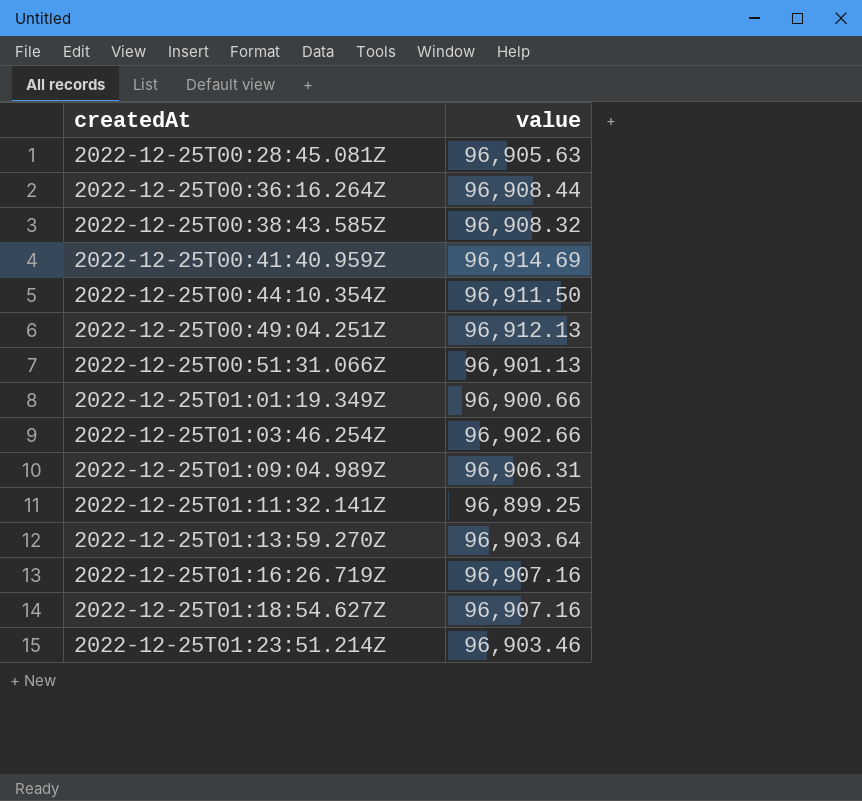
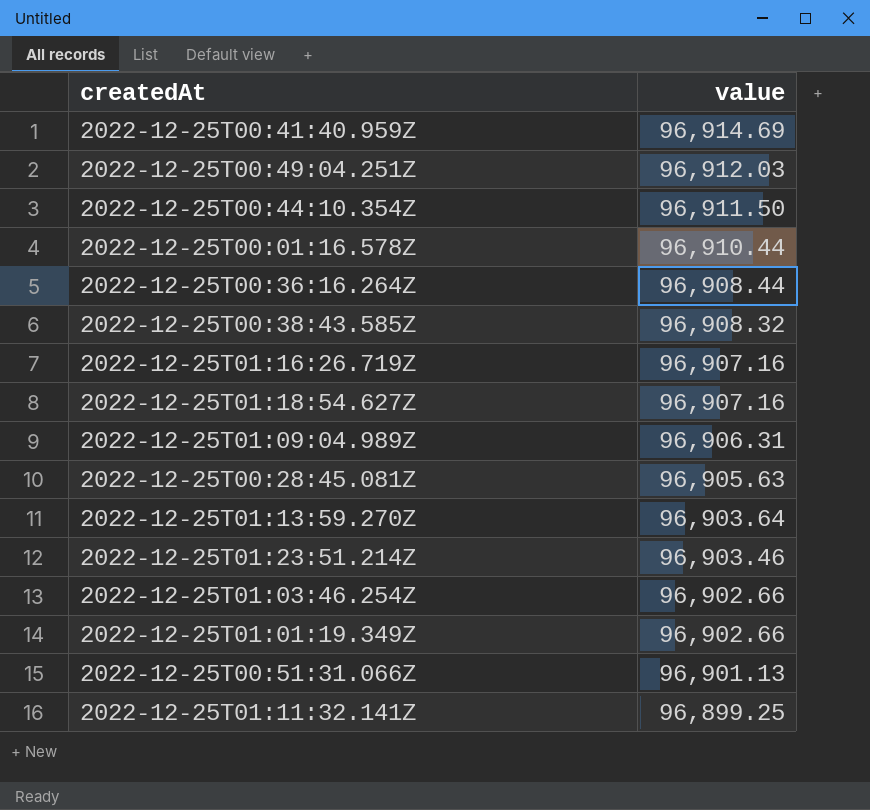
row order: createdAt ascending -> value descending
2022-12-25T00:49:04.251Z | value: 96,912.13 -> 96,912.03
row 2022-12-25T00:01:16.578Z: none -> 96,910.44
2022-12-25T01:01:19.349Z | value: 96,900.66 -> 96,902.66

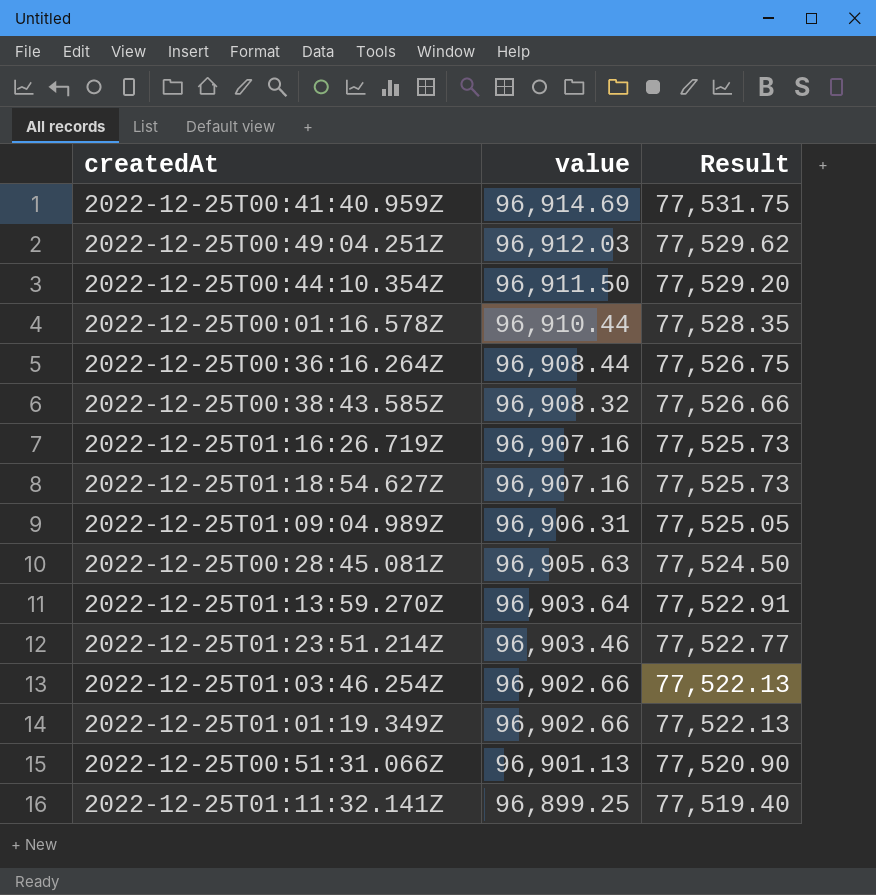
column Result | formula: none -> [value] * 0.8

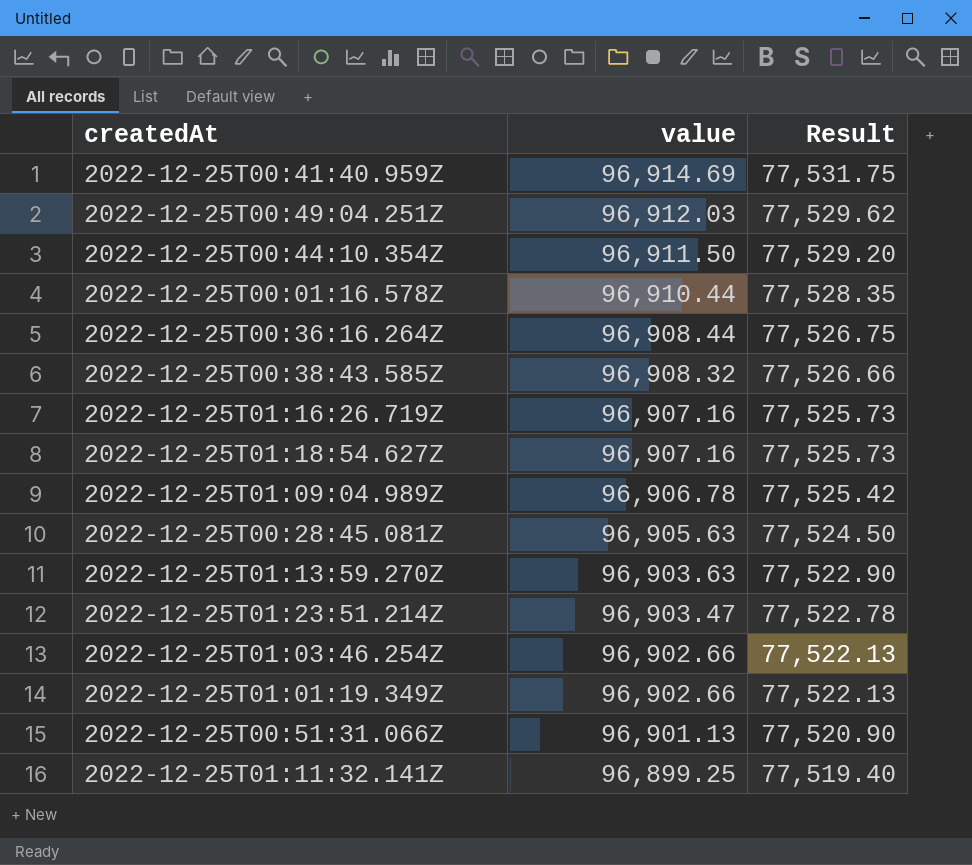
2022-12-25T01:09:04.989Z | value: 96,906.31 -> 96,906.78
2022-12-25T01:09:04.989Z | Result: 77,525.05 -> 77,525.42
2022-12-25T01:13:59.270Z | value: 96,903.64 -> 96,903.63
2022-12-25T01:13:59.270Z | Result: 77,522.91 -> 77,522.90
2022-12-25T01:23:51.214Z | value: 96,903.46 -> 96,903.47
2022-12-25T01:23:51.214Z | Result: 77,522.77 -> 77,522.78

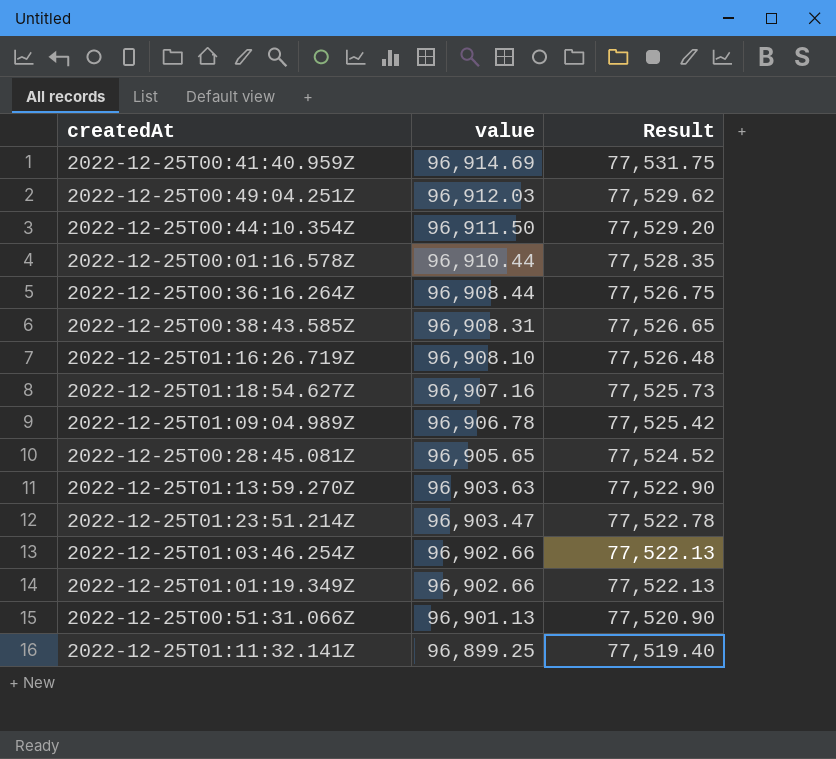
2022-12-25T00:38:43.585Z | value: 96,908.32 -> 96,908.31
2022-12-25T00:38:43.585Z | Result: 77,526.66 -> 77,526.65
2022-12-25T01:16:26.719Z | value: 96,907.16 -> 96,908.10
2022-12-25T01:16:26.719Z | Result: 77,525.73 -> 77,526.48
2022-12-25T00:28:45.081Z | value: 96,905.63 -> 96,905.65
2022-12-25T00:28:45.081Z | Result: 77,524.50 -> 77,524.52

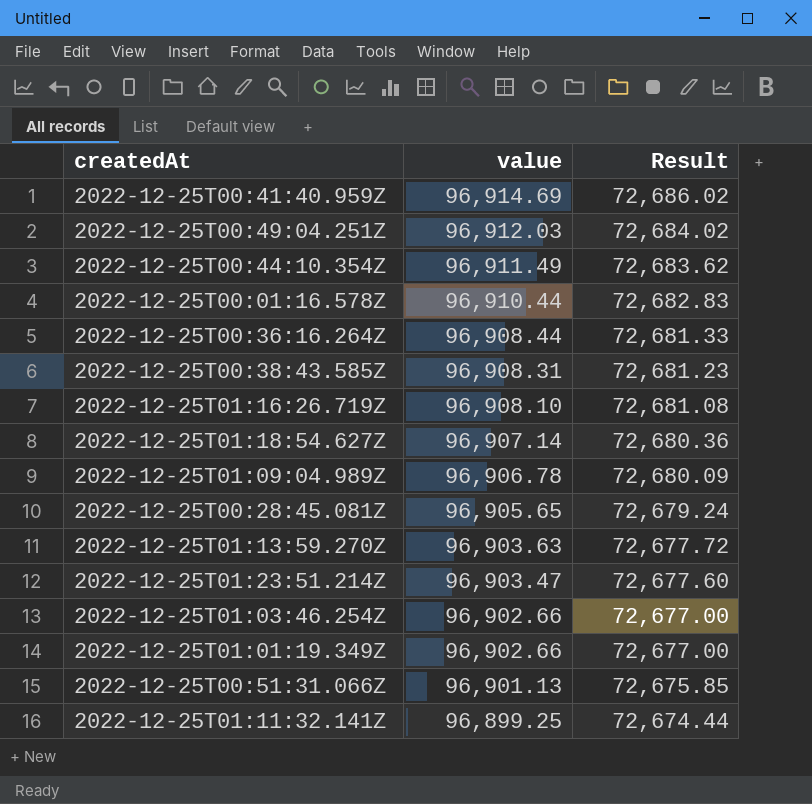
column Result | formula: [value] * 0.8 -> [value] * 0.75
2022-12-25T00:44:10.354Z | value: 96,911.50 -> 96,911.49
2022-12-25T01:18:54.627Z | value: 96,907.16 -> 96,907.14

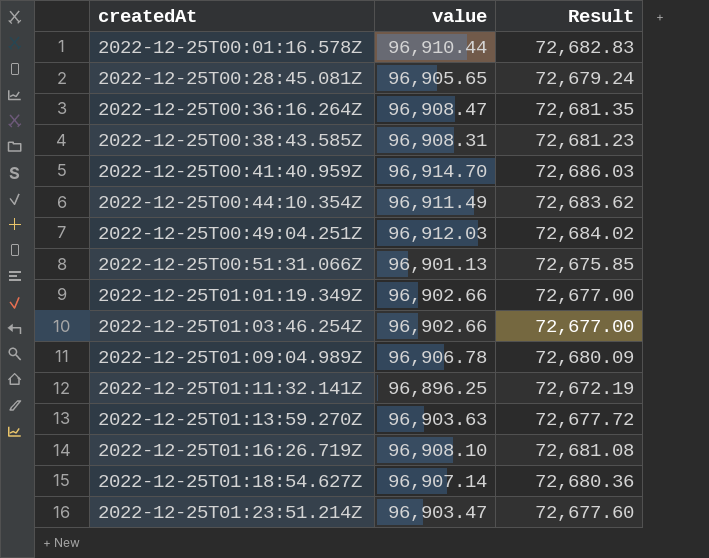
row order: value descending -> createdAt ascending
2022-12-25T00:36:16.264Z | value: 96,908.44 -> 96,908.47
2022-12-25T00:36:16.264Z | Result: 72,681.33 -> 72,681.35
2022-12-25T00:41:40.959Z | value: 96,914.69 -> 96,914.70
2022-12-25T00:41:40.959Z | Result: 72,686.02 -> 72,686.03
2022-12-25T01:11:32.141Z | value: 96,899.25 -> 96,896.25
2022-12-25T01:11:32.141Z | Result: 72,674.44 -> 72,672.19

